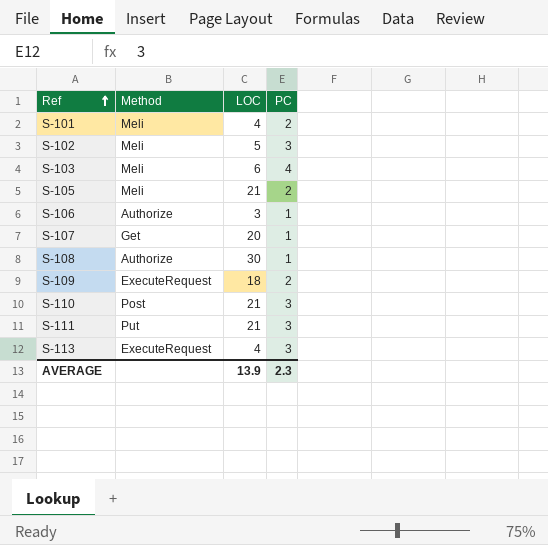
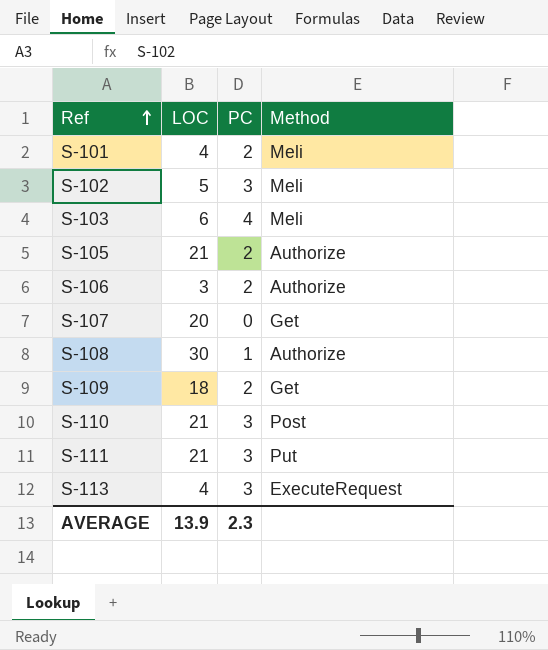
column Method | position: 2 -> 4
S-105 | Method: Meli -> Authorize
S-106 | PC: 1 -> 2
S-107 | PC: 1 -> 0
S-109 | Method: ExecuteRequest -> Get

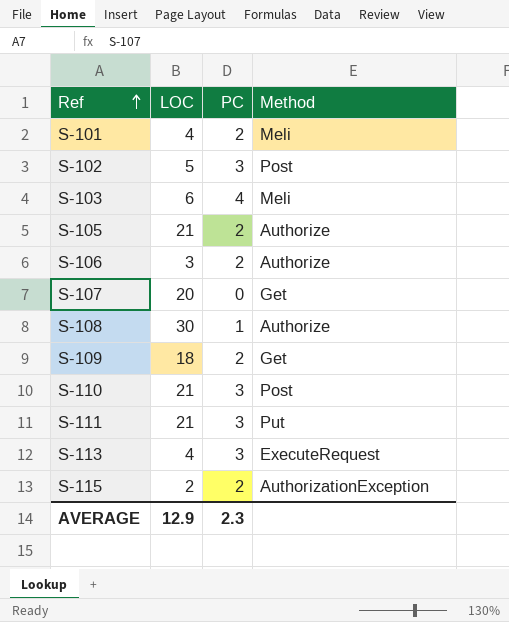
S-102 | Method: Meli -> Post
row S-115: none -> 2 | 2 | AuthorizationException
AVERAGE | LOC: 13.9 -> 12.9

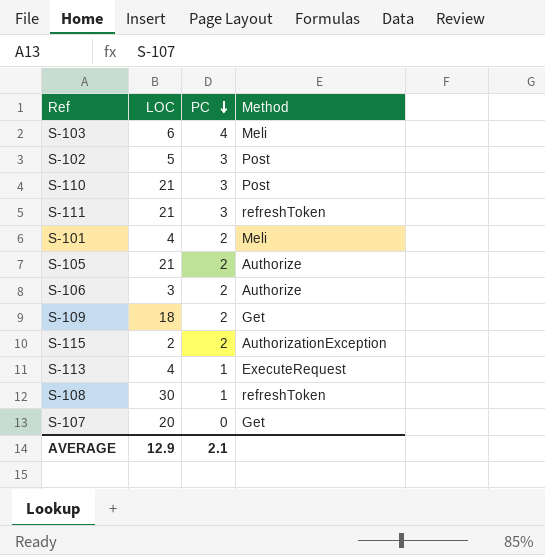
row order: Ref ascending -> PC descending
S-111 | Method: Put -> refreshToken
S-113 | PC: 3 -> 1
S-108 | Method: Authorize -> refreshToken
AVERAGE | PC: 2.3 -> 2.1

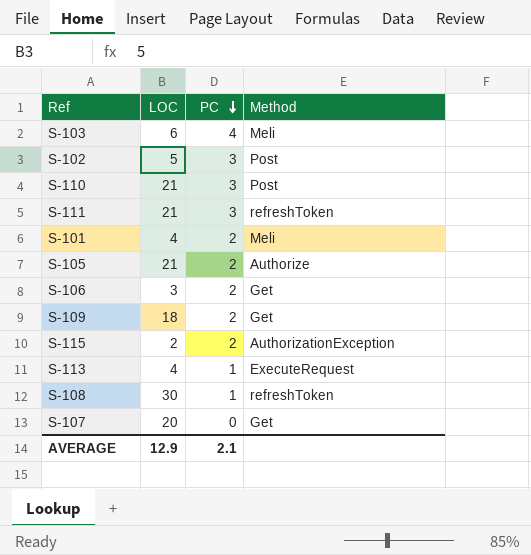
S-106 | Method: Authorize -> Get

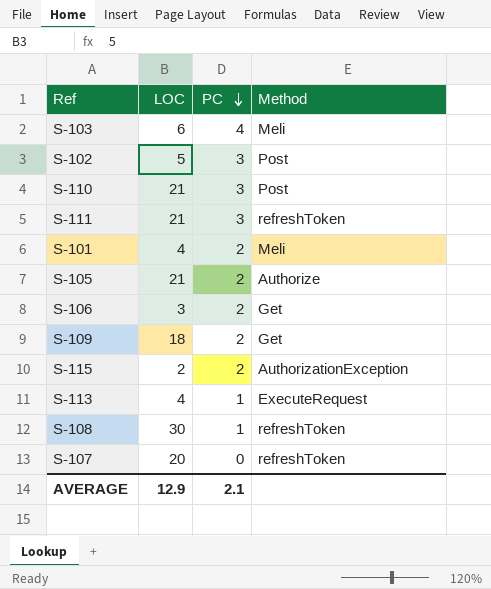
S-107 | Method: Get -> refreshToken

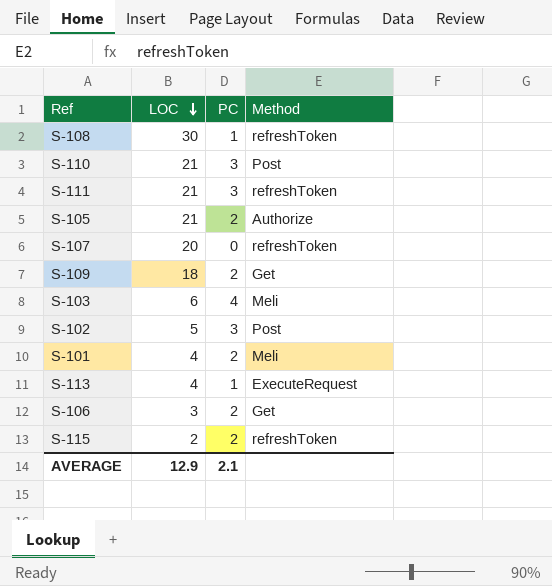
row order: PC descending -> LOC descending
S-115 | Method: AuthorizationException -> refreshToken

